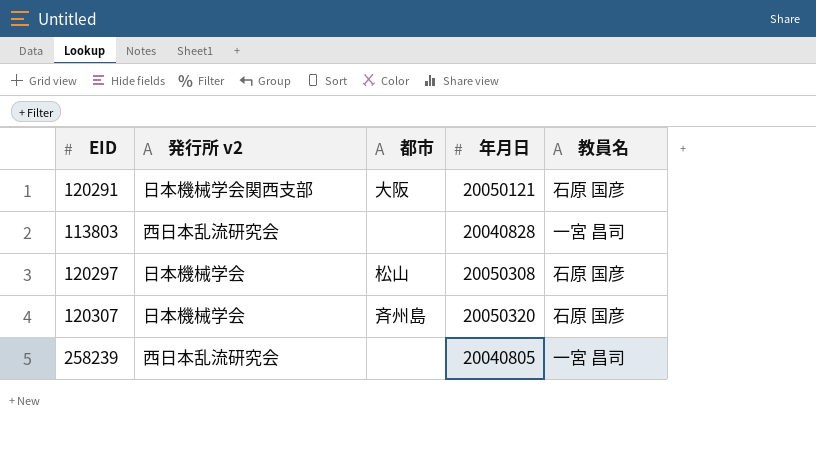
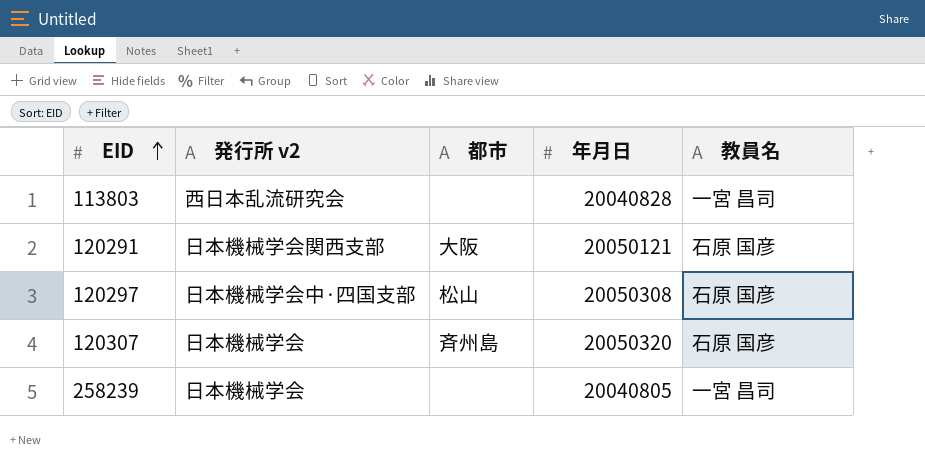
row order: none -> EID ascending
120297 | 発行所 v2: 日本機械学会 -> 日本機械学会中·四国支部
258239 | 発行所 v2: 西日本乱流研究会 -> 日本機械学会

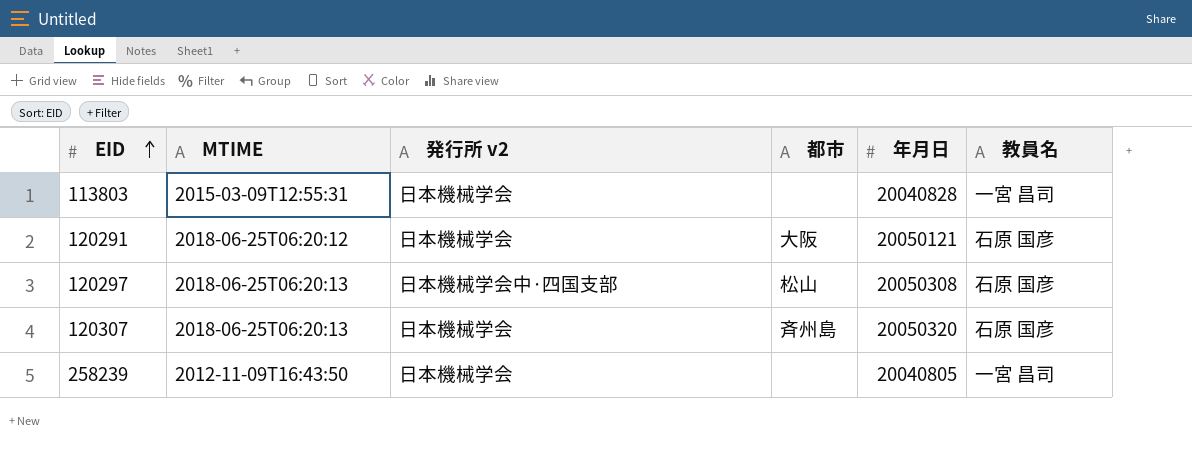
column MTIME | position: none -> 2
113803 | 発行所 v2: 西日本乱流研究会 -> 日本機械学会
120291 | 発行所 v2: 日本機械学会関西支部 -> 日本機械学会

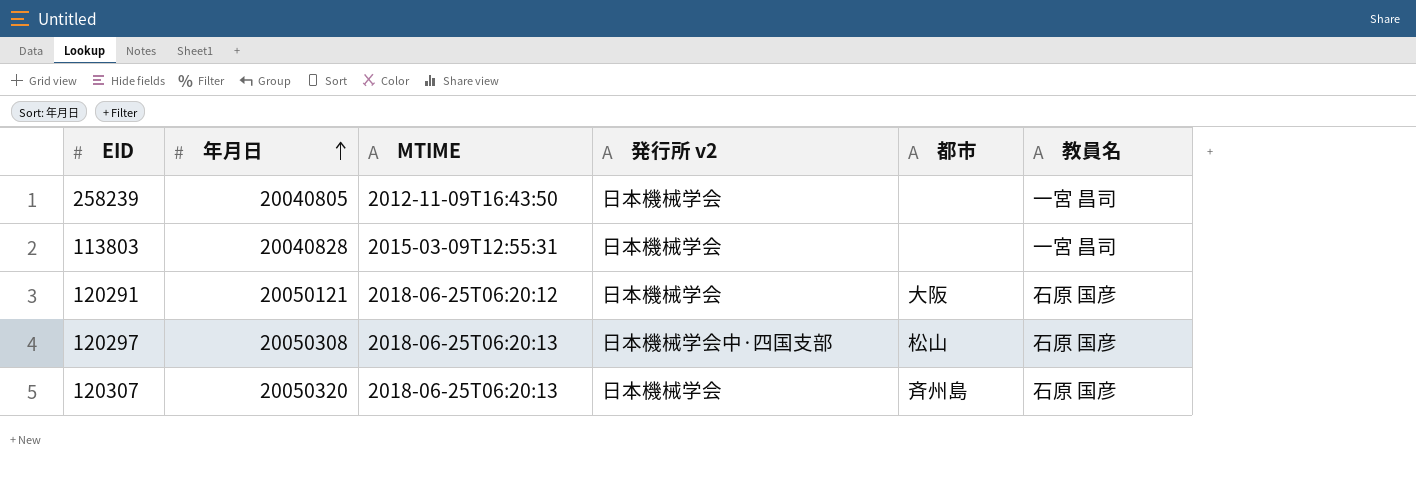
row order: EID ascending -> 年月日 ascending
column 年月日 | position: 5 -> 2

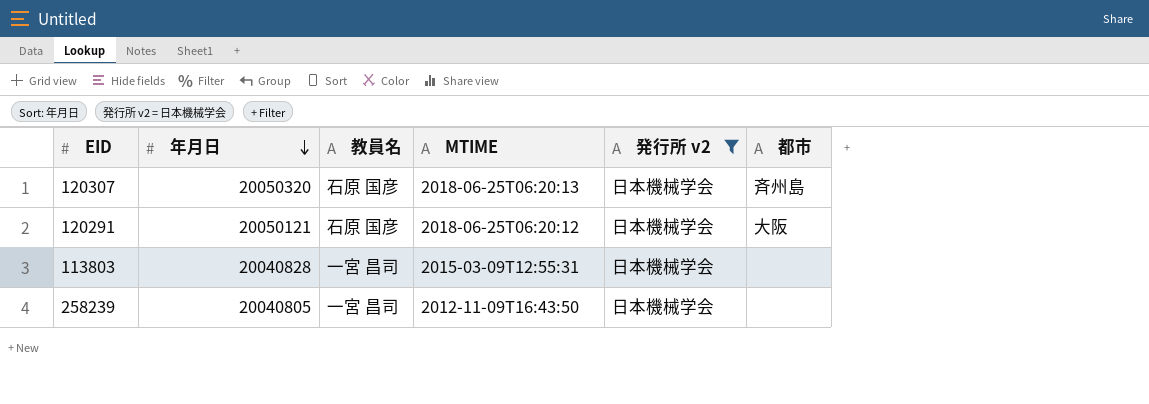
filter: none -> 発行所 v2 = 日本機械学会
row order: 年月日 ascending -> 年月日 descending
column 教員名 | position: 6 -> 3

